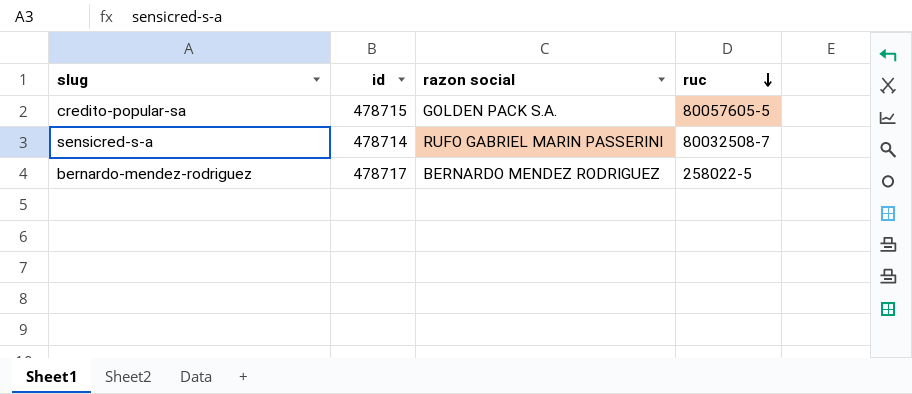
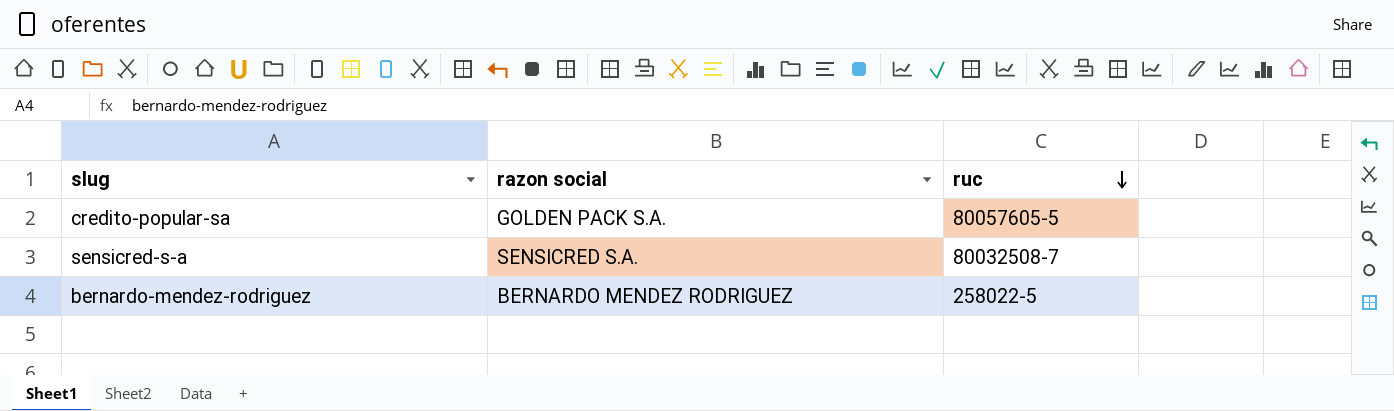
column id | position: 2 -> none
sensicred-s-a | razon social: RUFO GABRIEL MARIN PASSERINI -> SENSICRED S.A.

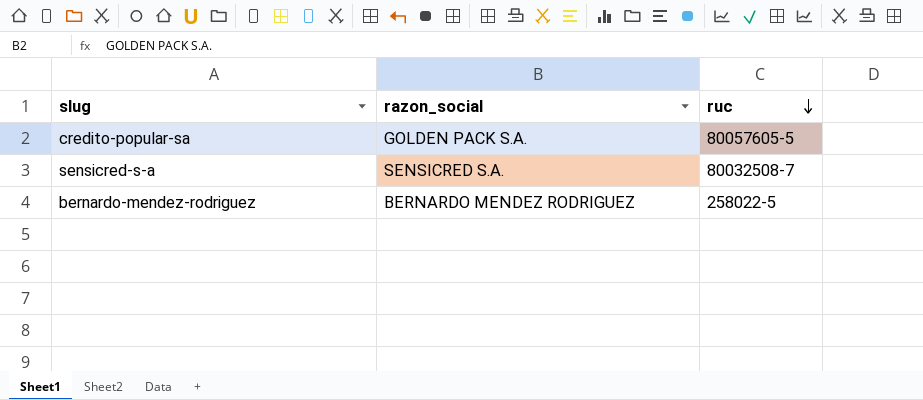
column name: razon social -> razon_social

